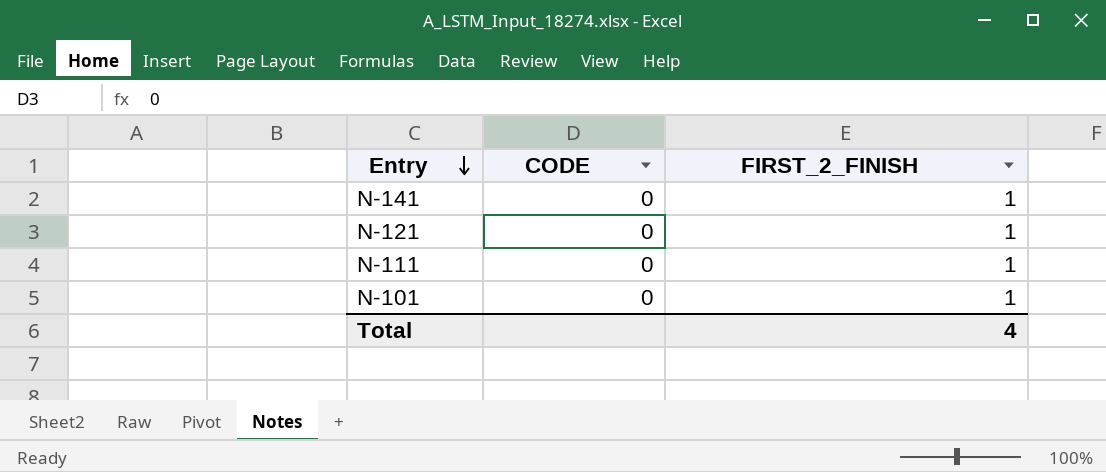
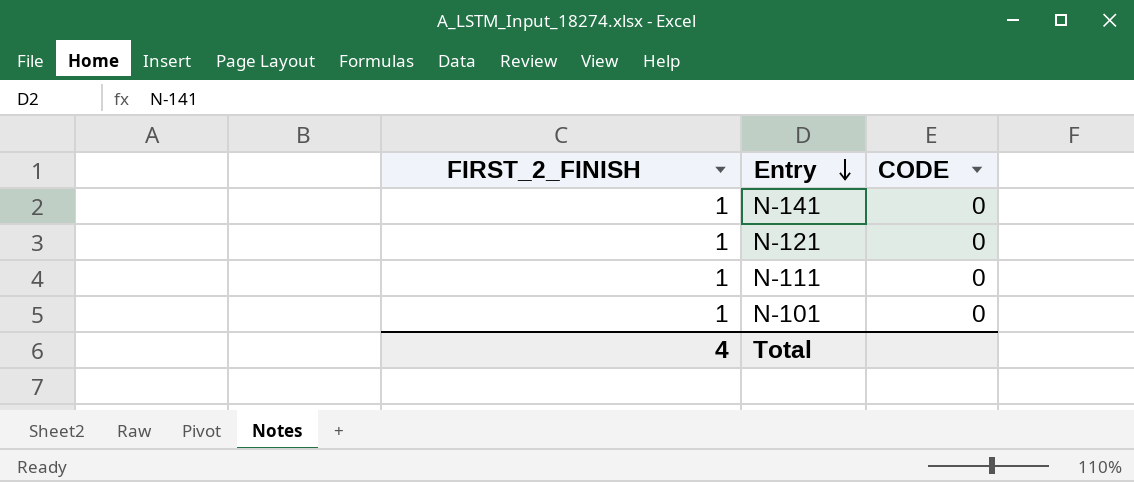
column FIRST_2_FINISH | position: 3 -> 1

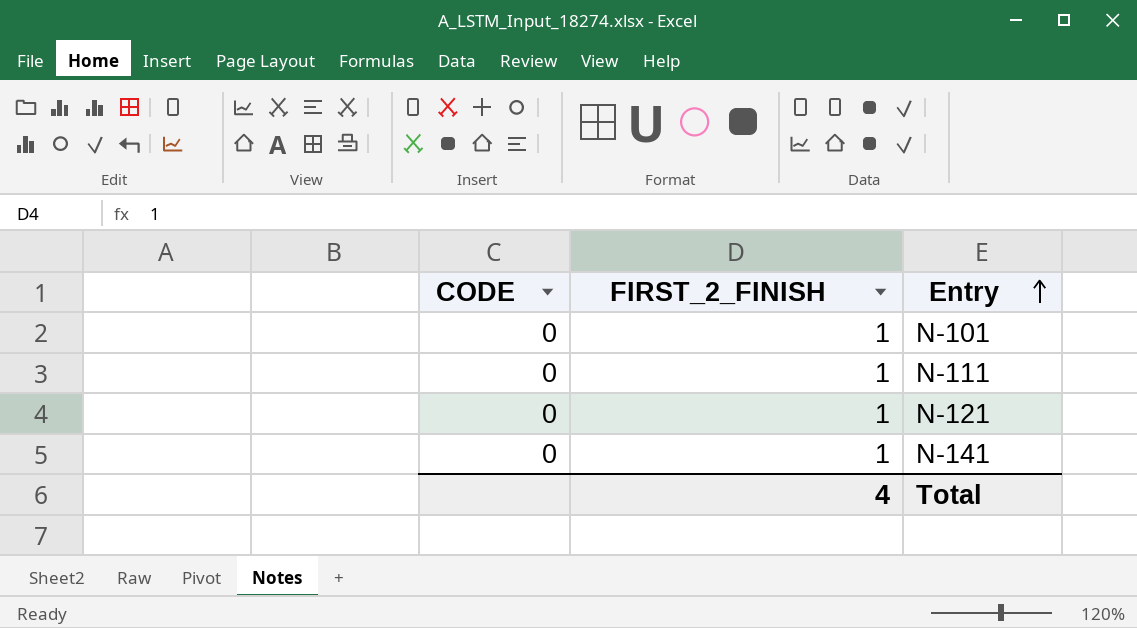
row order: Entry descending -> Entry ascending
column CODE | position: 3 -> 1

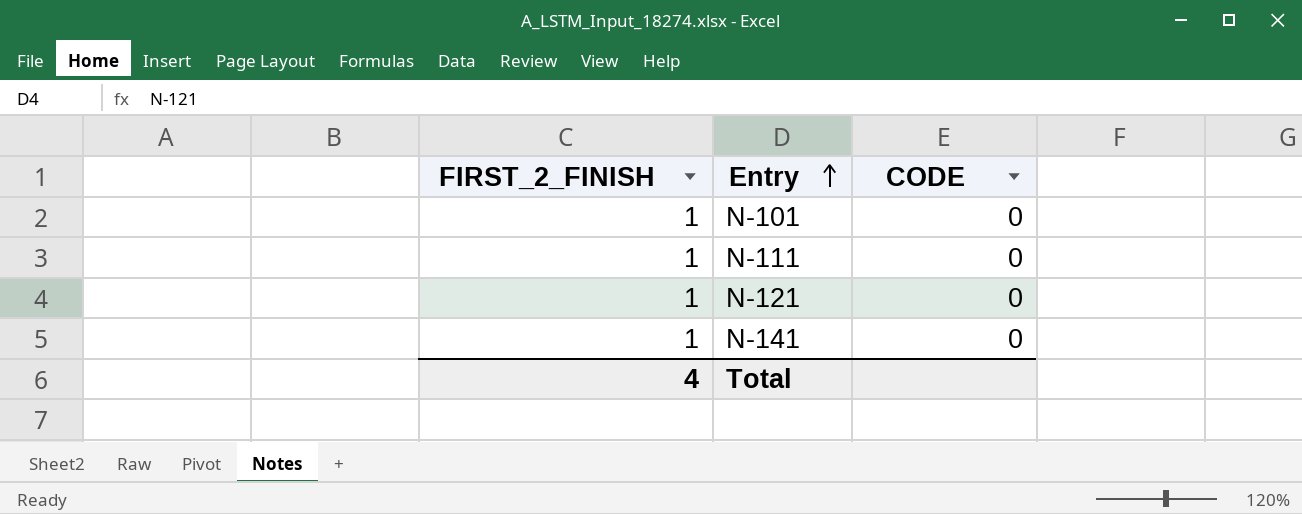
column CODE | position: 1 -> 3

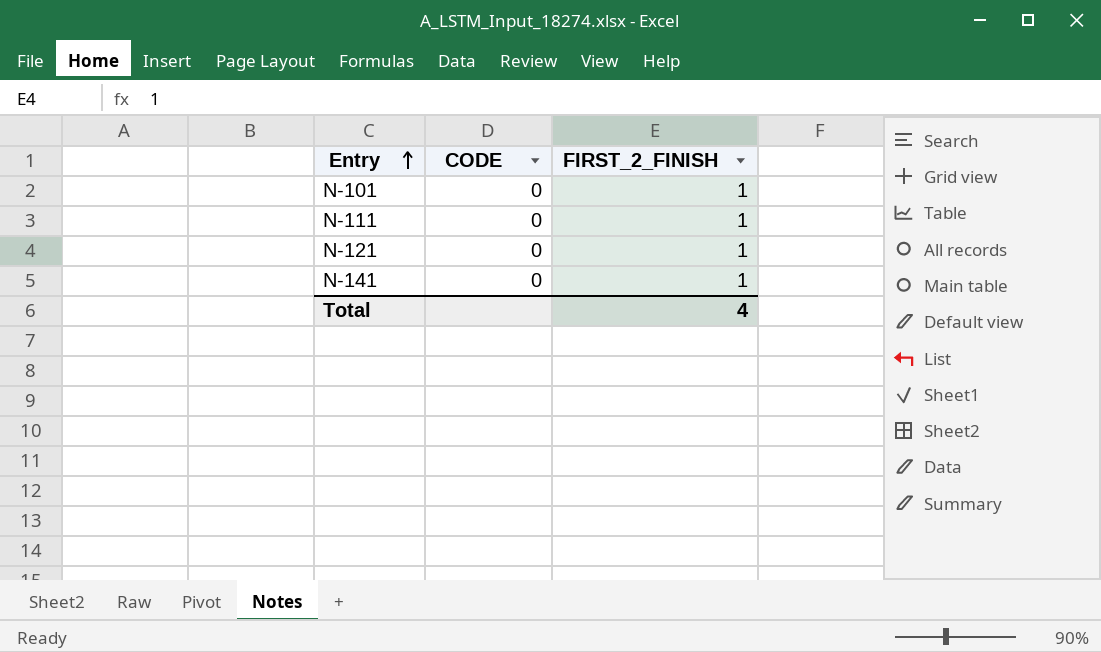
column FIRST_2_FINISH | position: 1 -> 3

